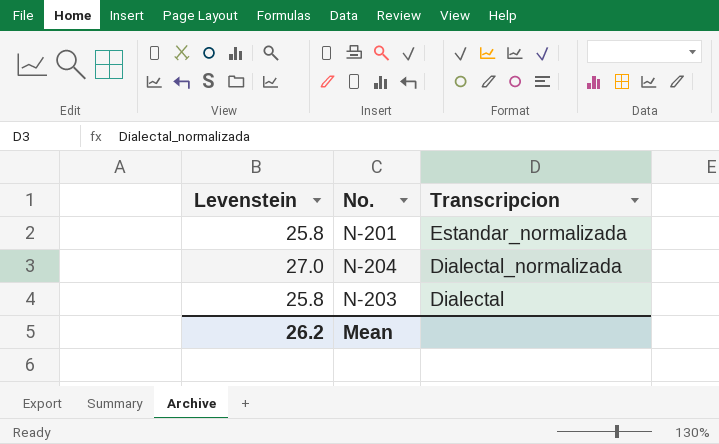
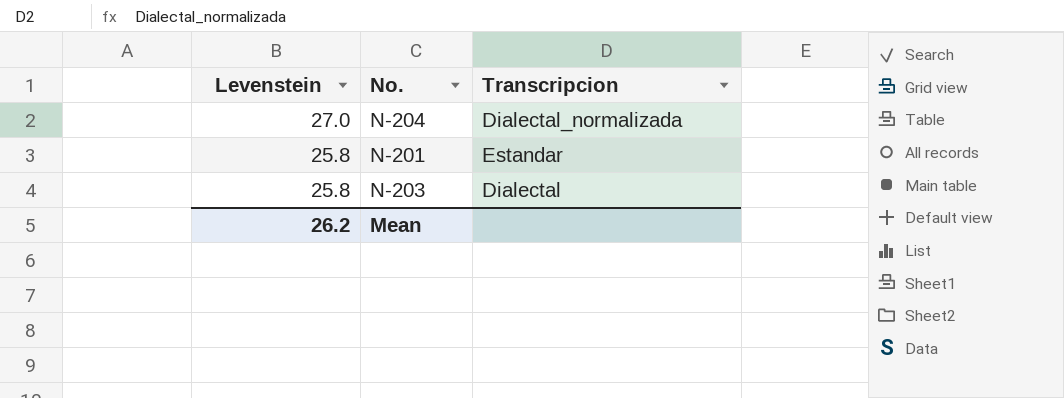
row order: Transcripcion descending -> Levenstein descending
N-201 | Transcripcion: Estandar_normalizada -> Estandar

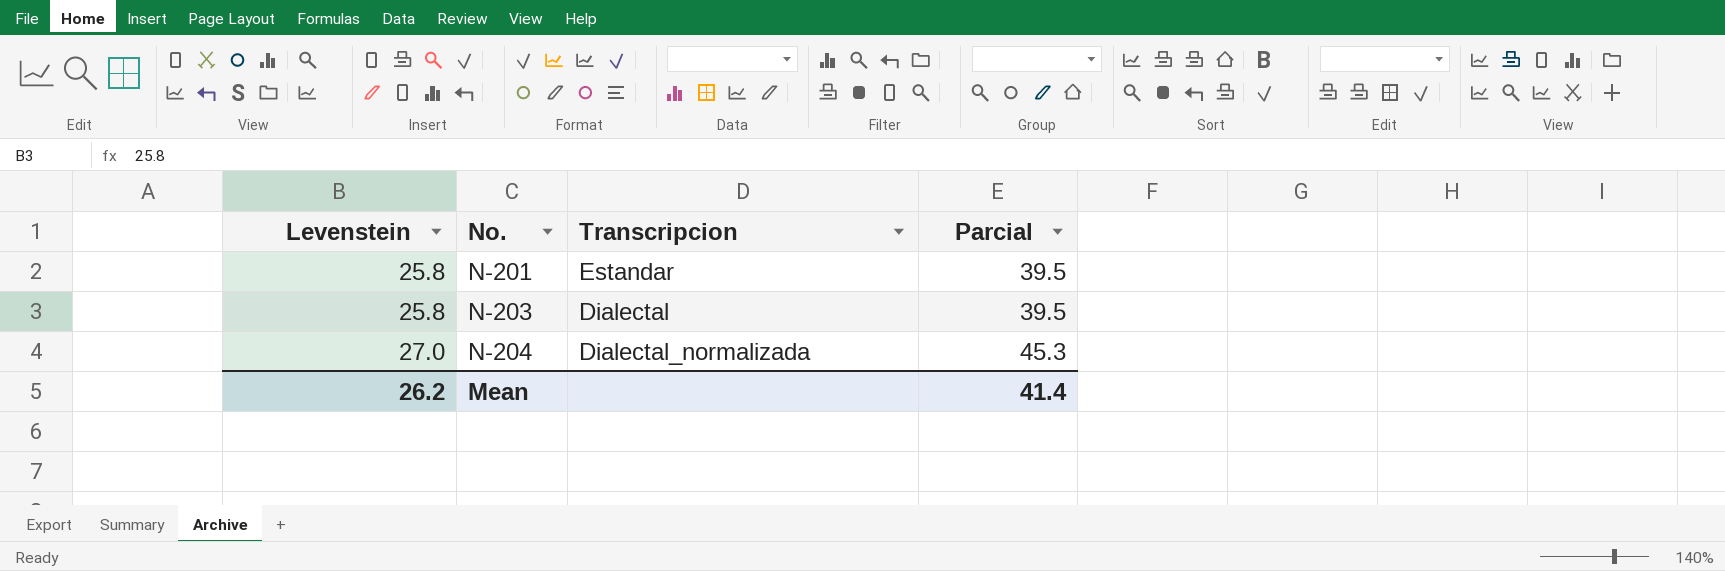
row order: Levenstein descending -> Levenstein ascending
column Parcial | position: none -> 4

